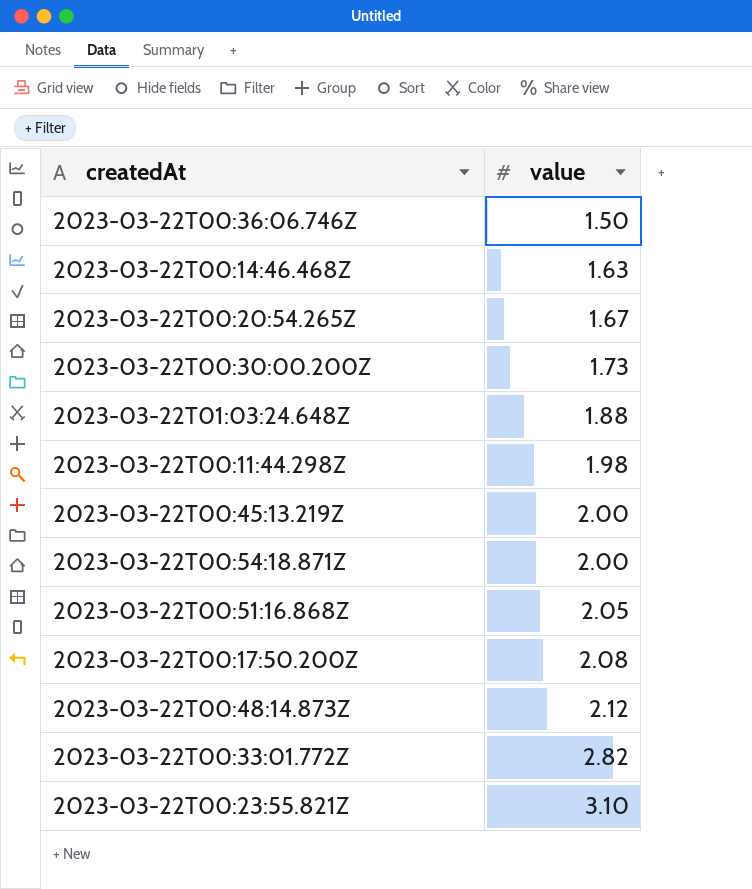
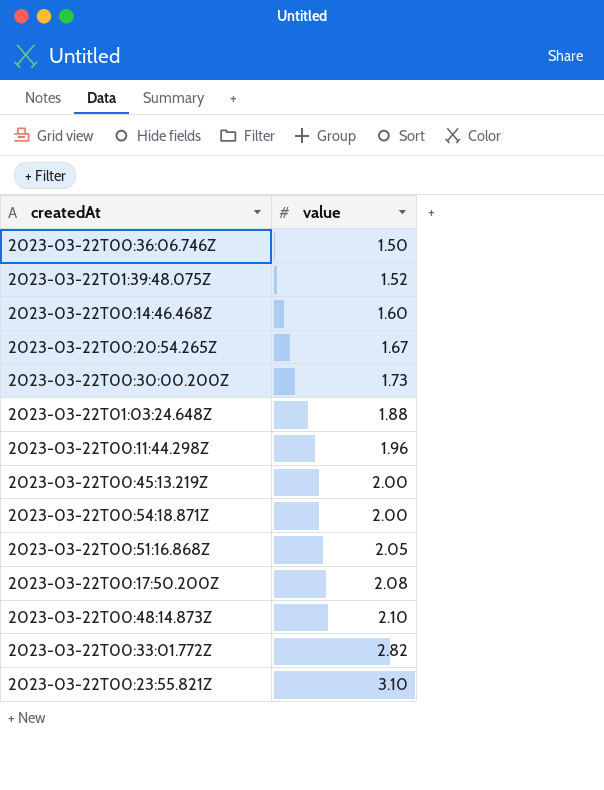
row 2023-03-22T01:39:48.075Z: none -> 1.52
2023-03-22T00:14:46.468Z | value: 1.63 -> 1.60
2023-03-22T00:11:44.298Z | value: 1.98 -> 1.96
2023-03-22T00:48:14.873Z | value: 2.12 -> 2.10

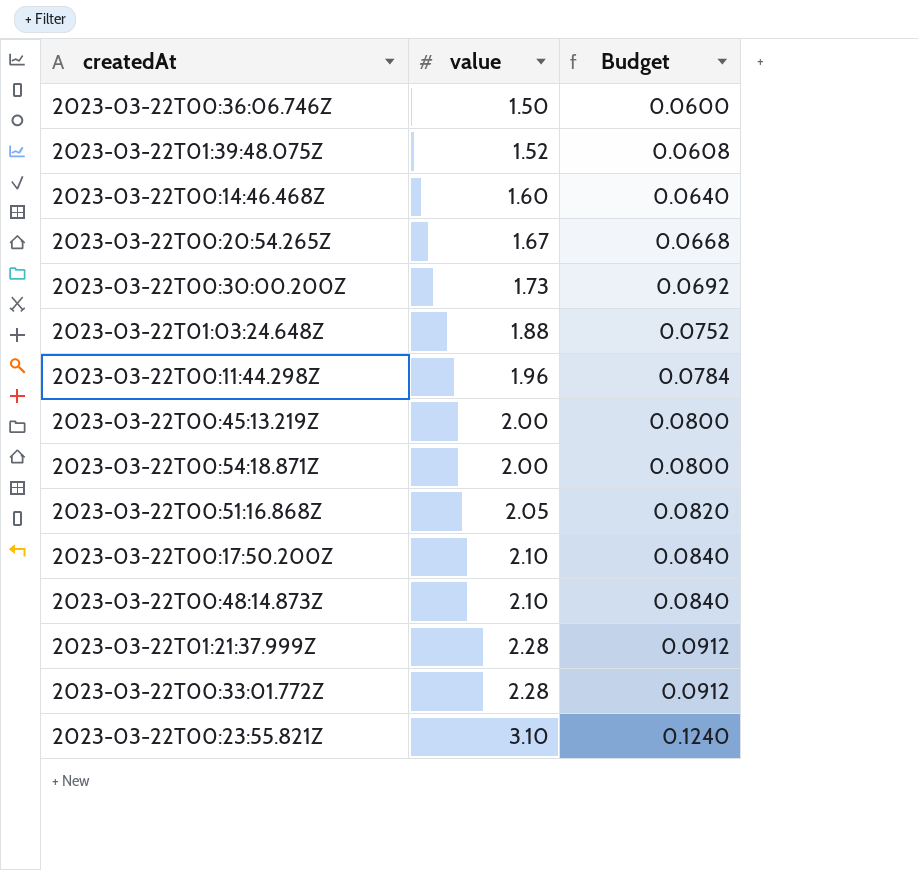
column Budget | formula: none -> [value] * 0.04
2023-03-22T00:17:50.200Z | value: 2.08 -> 2.10
row 2023-03-22T01:21:37.999Z: none -> 2.28 | 0.0912
2023-03-22T00:33:01.772Z | value: 2.82 -> 2.28

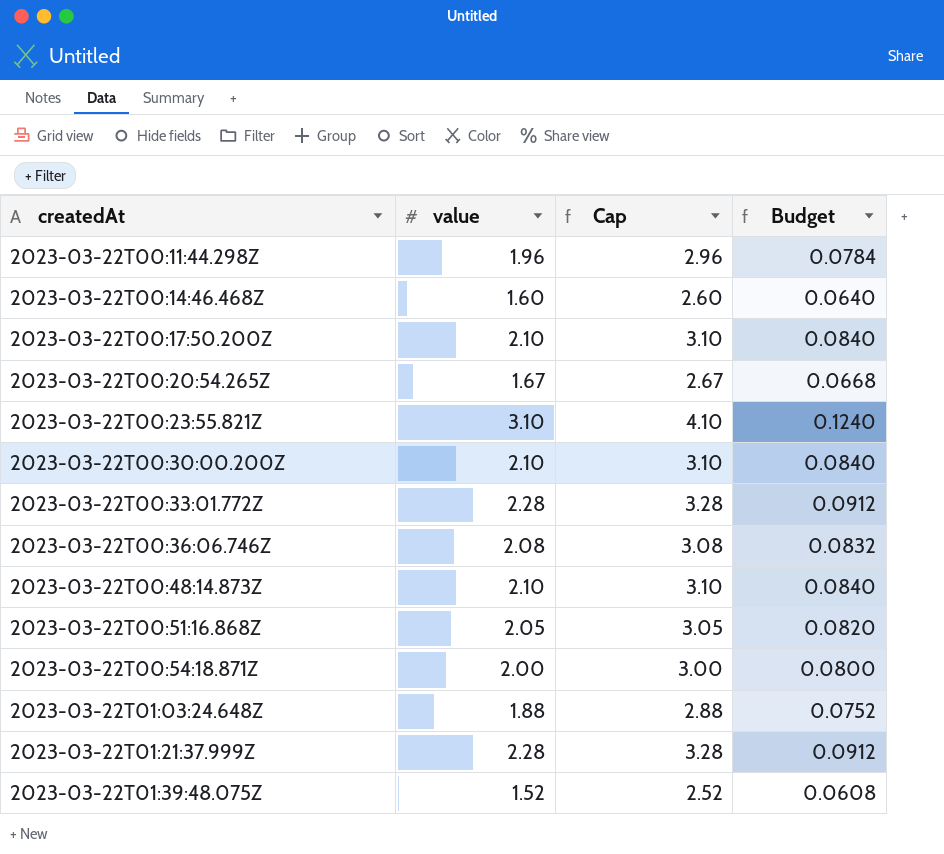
row order: value ascending -> createdAt ascending
column Cap | formula: none -> [value] + 1
row 2023-03-22T00:45:13.219Z: 2.00 | 0.0800 -> none
2023-03-22T00:30:00.200Z | value: 1.73 -> 2.10
2023-03-22T00:30:00.200Z | Budget: 0.0692 -> 0.0840
2023-03-22T00:36:06.746Z | value: 1.50 -> 2.08
2023-03-22T00:36:06.746Z | Budget: 0.0600 -> 0.0832

